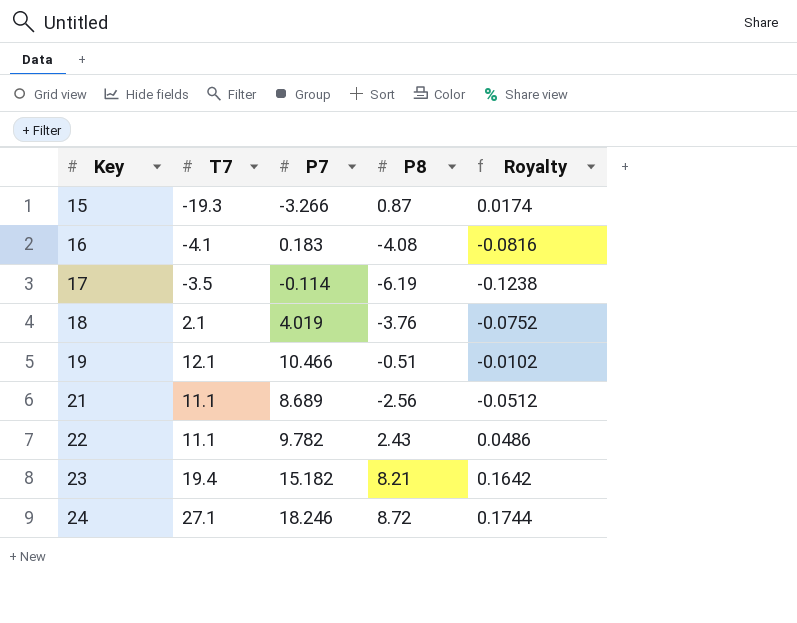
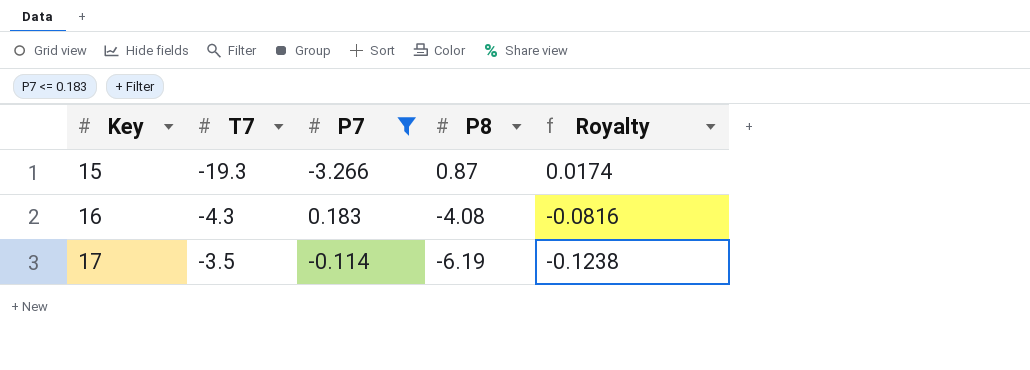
filter: none -> P7 <= 0.183
16 | T7: -4.1 -> -4.3

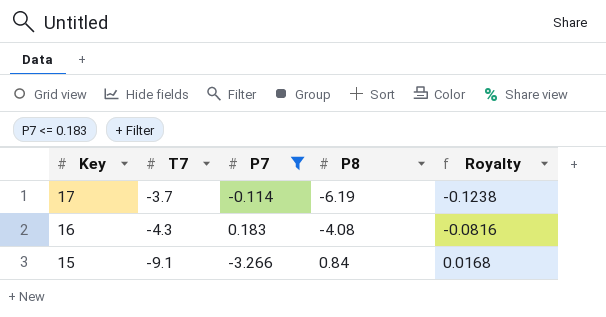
row order: Key ascending -> Key descending
17 | T7: -3.5 -> -3.7
15 | T7: -19.3 -> -9.1
15 | P8: 0.87 -> 0.84
15 | Royalty: 0.0174 -> 0.0168

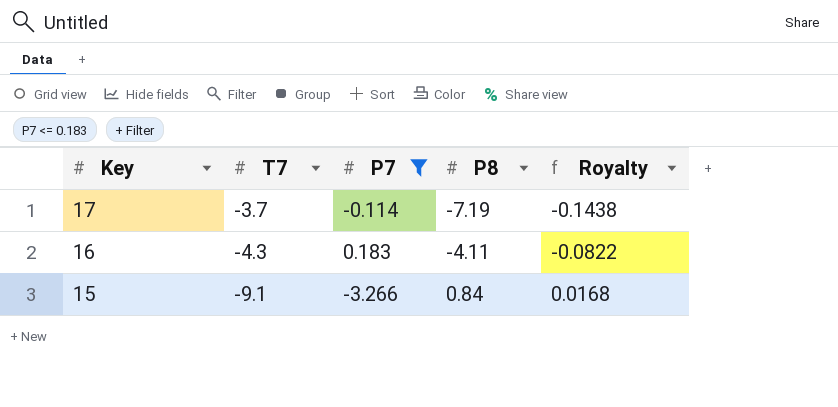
17 | P8: -6.19 -> -7.19
17 | Royalty: -0.1238 -> -0.1438
16 | P8: -4.08 -> -4.11
16 | Royalty: -0.0816 -> -0.0822

